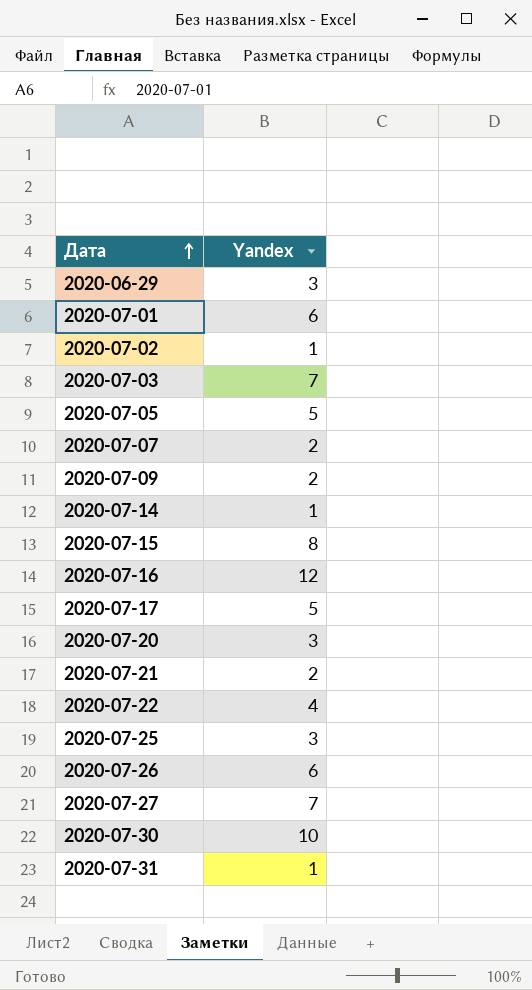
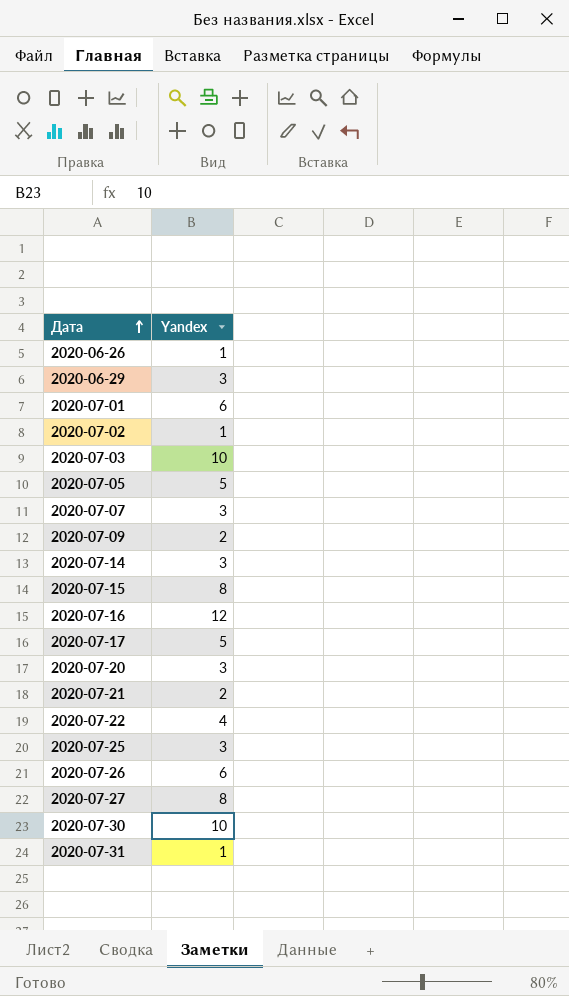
row 2020-06-26: none -> 1
2020-07-03 | Yandex: 7 -> 10
2020-07-07 | Yandex: 2 -> 3
2020-07-14 | Yandex: 1 -> 3
2020-07-27 | Yandex: 7 -> 8

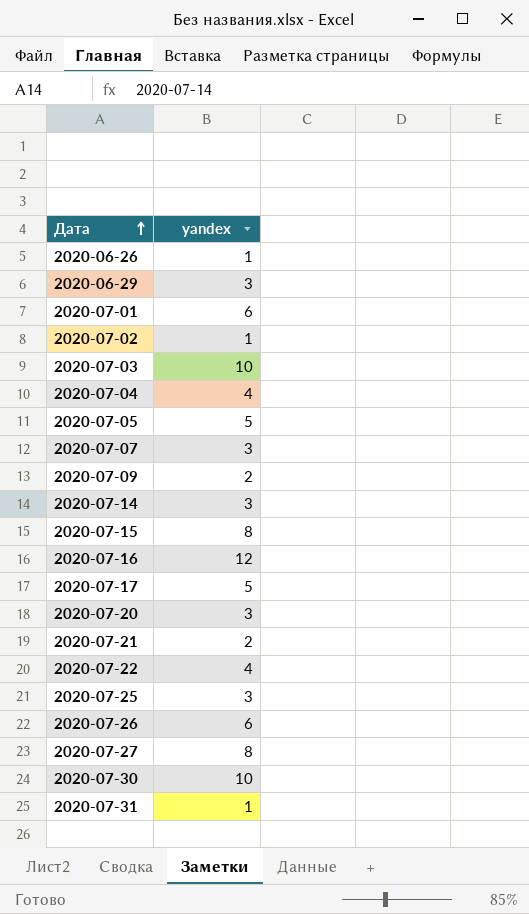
column name: Yandex -> yandex
row 2020-07-04: none -> 4

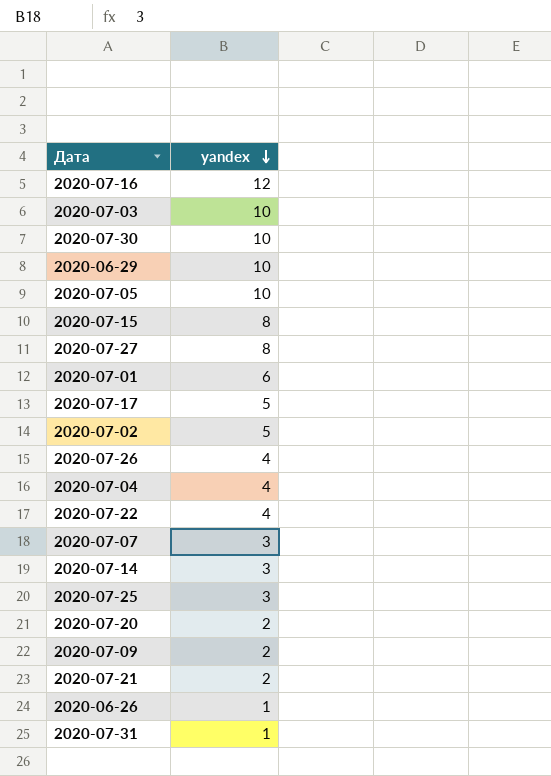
row order: Дата ascending -> yandex descending
2020-06-29 | yandex: 3 -> 10
2020-07-05 | yandex: 5 -> 10
2020-07-02 | yandex: 1 -> 5
2020-07-26 | yandex: 6 -> 4
2020-07-20 | yandex: 3 -> 2

